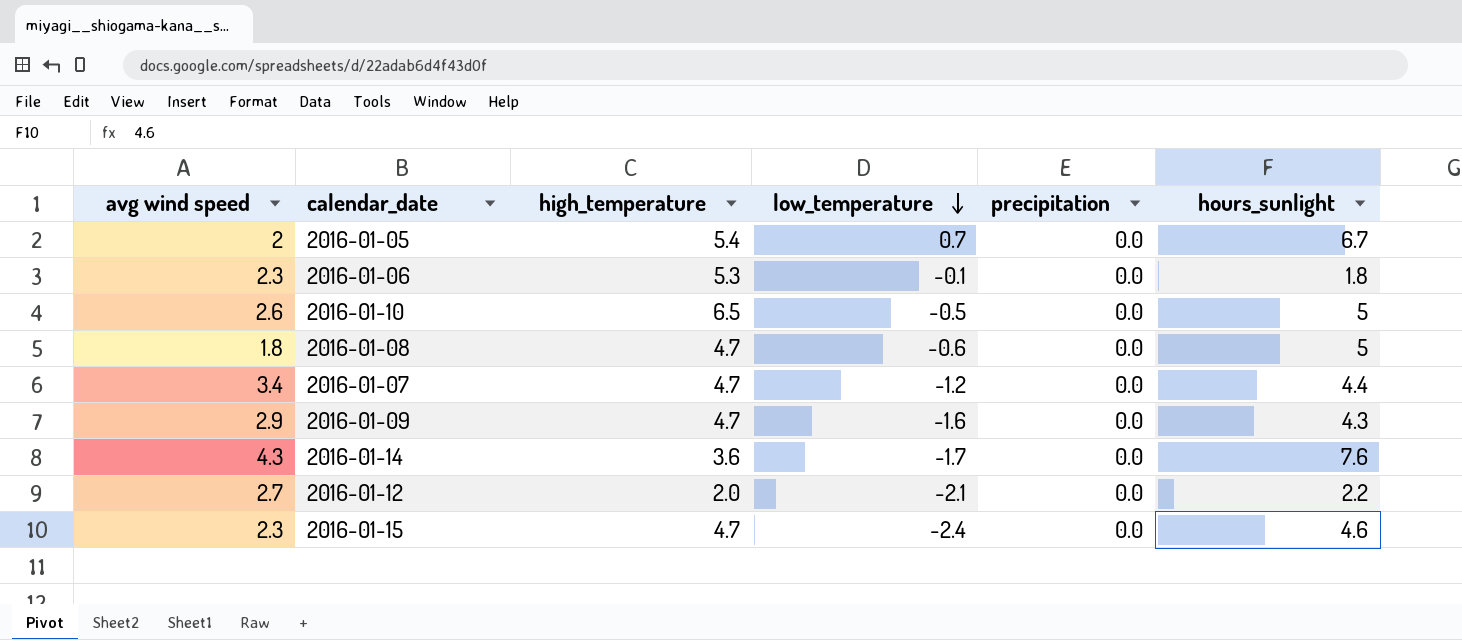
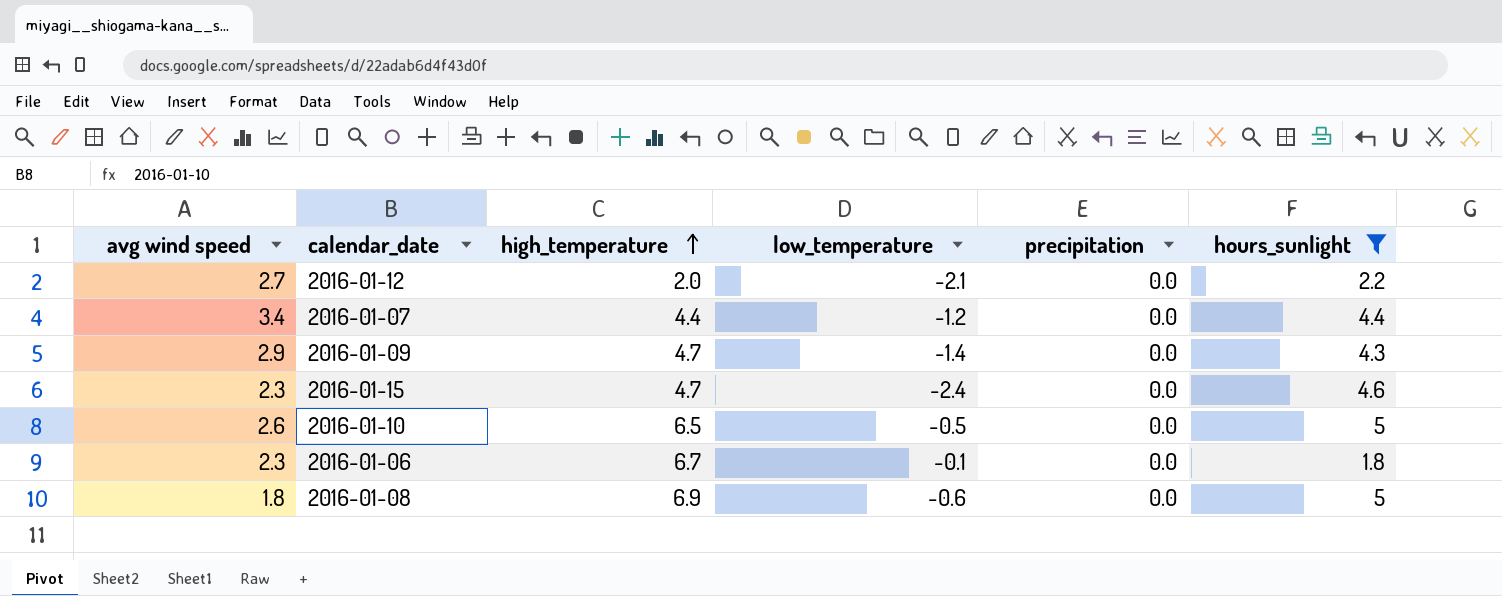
filter: none -> hours_sunlight <= 5
row order: low_temperature descending -> high_temperature ascending
2016-01-07 | high_temperature: 4.7 -> 4.4
2016-01-09 | low_temperature: -1.6 -> -1.4
2016-01-06 | high_temperature: 5.3 -> 6.7
2016-01-08 | high_temperature: 4.7 -> 6.9

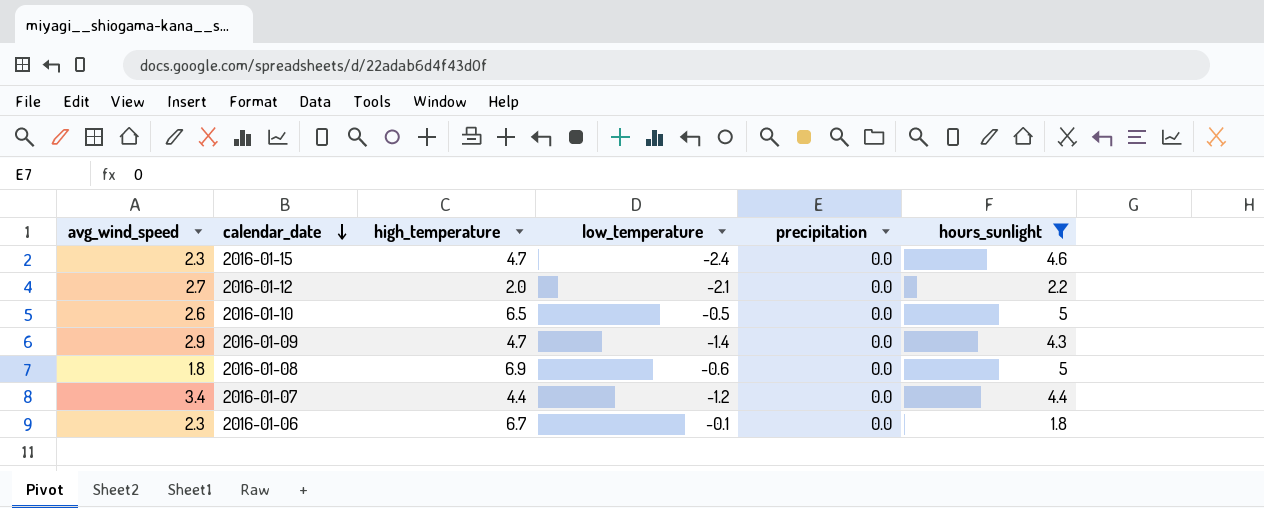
row order: high_temperature ascending -> calendar_date descending
column name: avg wind speed -> avg_wind_speed

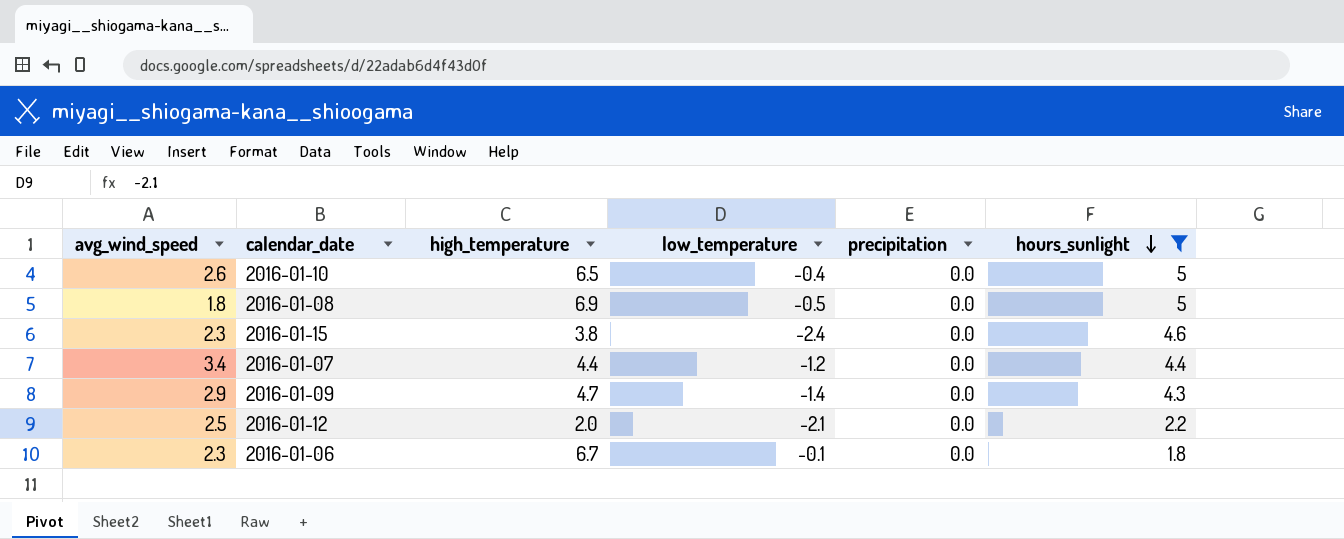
row order: calendar_date descending -> hours_sunlight descending
2016-01-10 | low_temperature: -0.5 -> -0.4
2016-01-08 | low_temperature: -0.6 -> -0.5
2016-01-15 | high_temperature: 4.7 -> 3.8
2016-01-12 | avg_wind_speed: 2.7 -> 2.5

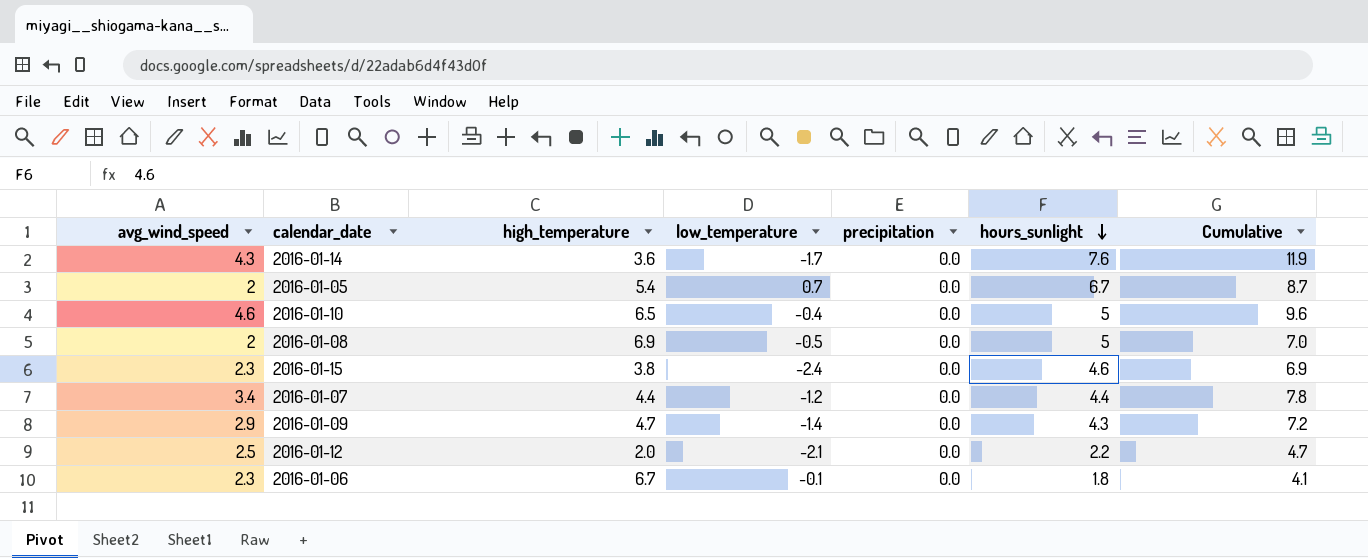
filter: hours_sunlight <= 5 -> none
column Cumulative | formula: none -> [avg_wind_speed] + [hours_sunlight]
2016-01-10 | avg_wind_speed: 2.6 -> 4.6
2016-01-08 | avg_wind_speed: 1.8 -> 2

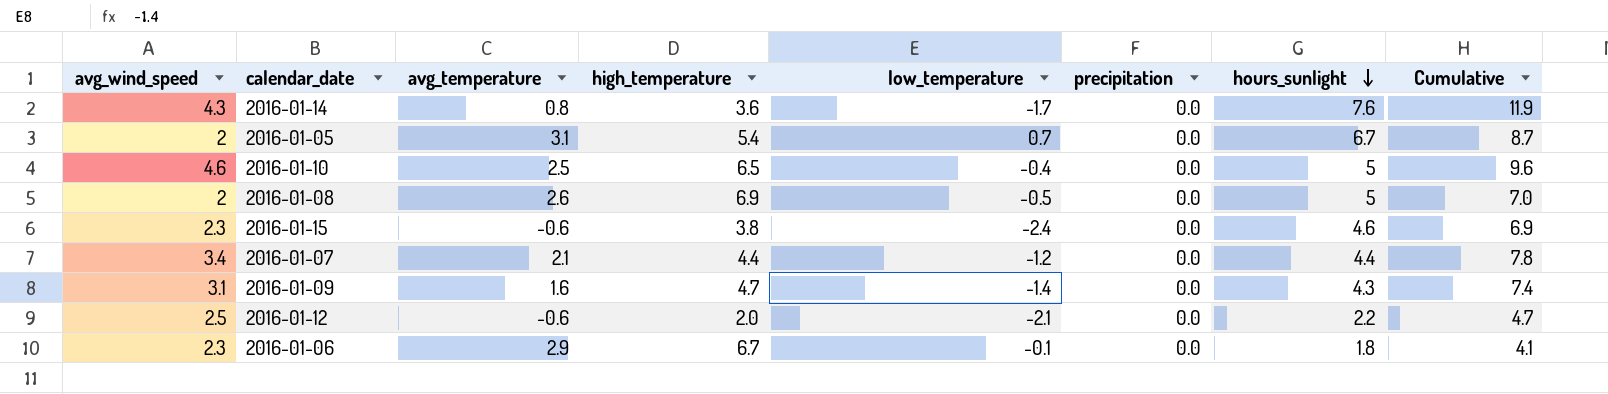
column avg_temperature | position: none -> 3
2016-01-09 | avg_wind_speed: 2.9 -> 3.1
2016-01-09 | Cumulative: 7.2 -> 7.4

